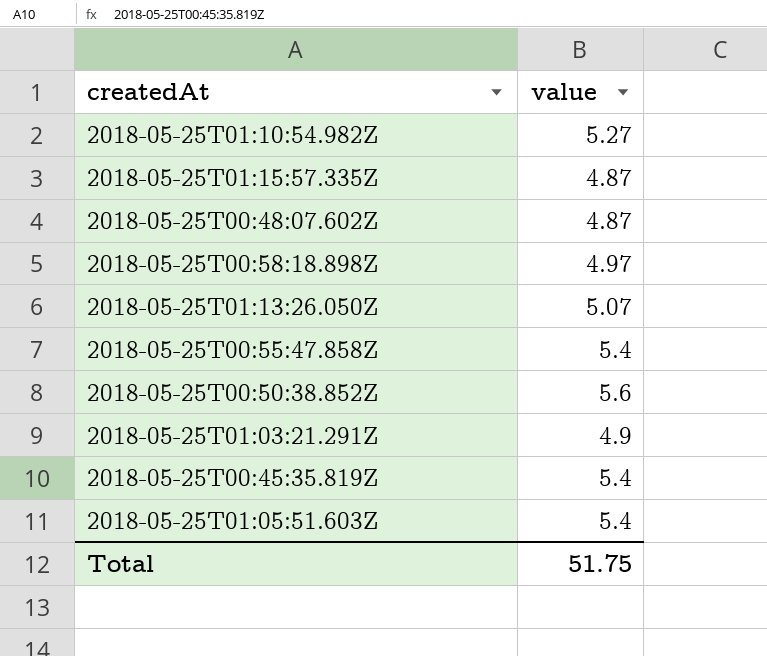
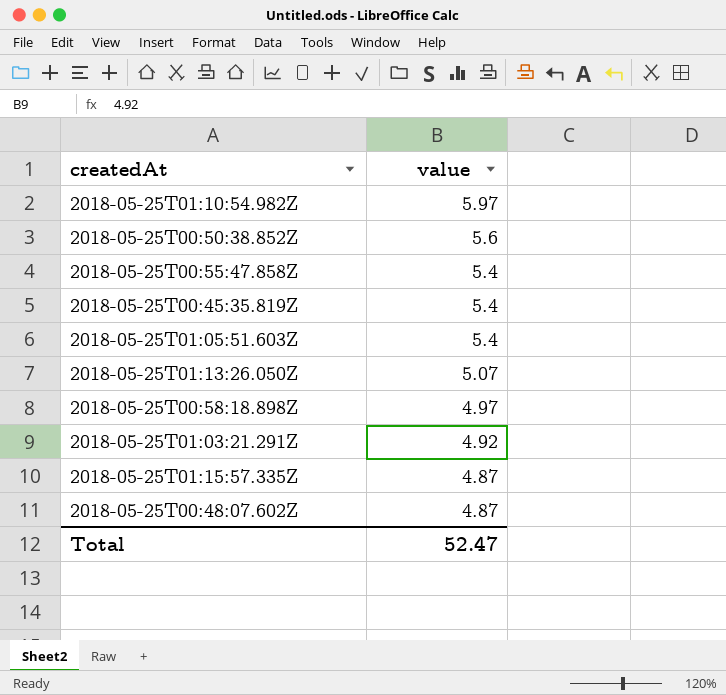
row order: none -> value descending
2018-05-25T01:10:54.982Z | value: 5.27 -> 5.97
2018-05-25T01:03:21.291Z | value: 4.9 -> 4.92
Total | value: 51.75 -> 52.47

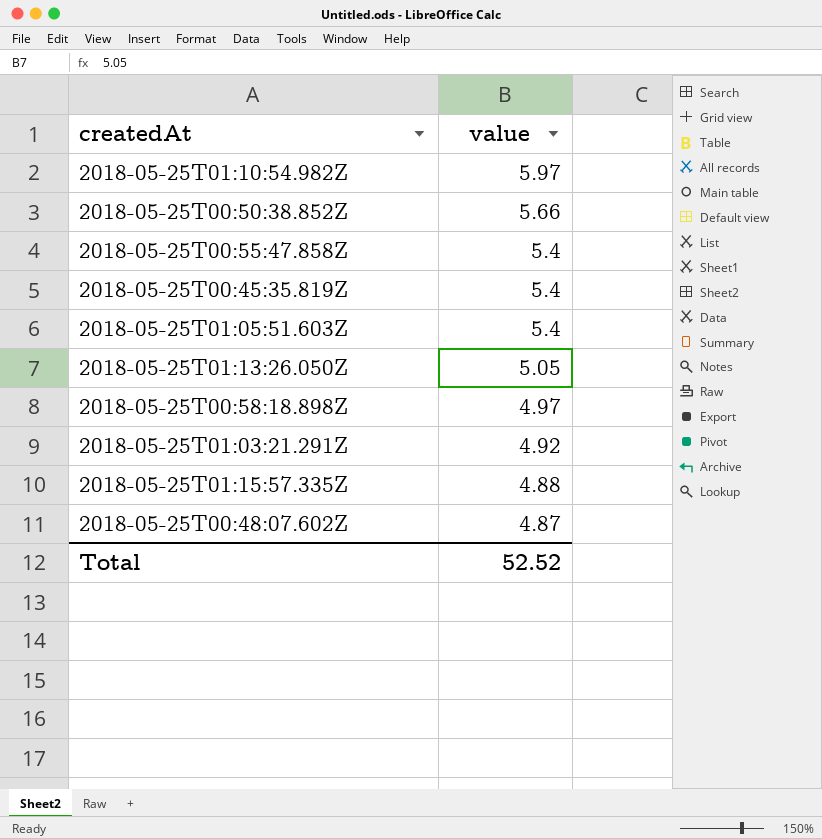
2018-05-25T00:50:38.852Z | value: 5.6 -> 5.66
2018-05-25T01:13:26.050Z | value: 5.07 -> 5.05
2018-05-25T01:15:57.335Z | value: 4.87 -> 4.88
Total | value: 52.47 -> 52.52

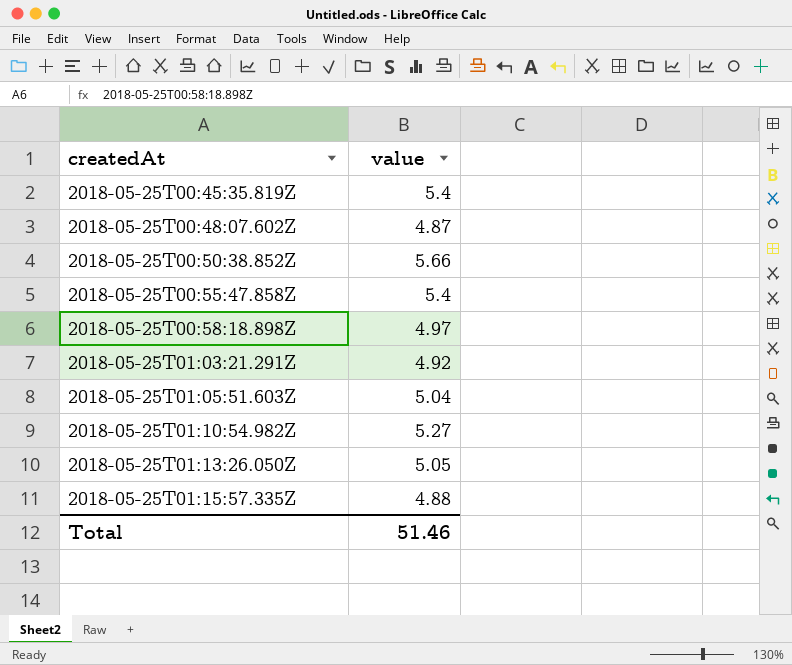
row order: value descending -> createdAt ascending
2018-05-25T01:05:51.603Z | value: 5.4 -> 5.04
2018-05-25T01:10:54.982Z | value: 5.97 -> 5.27
Total | value: 52.52 -> 51.46

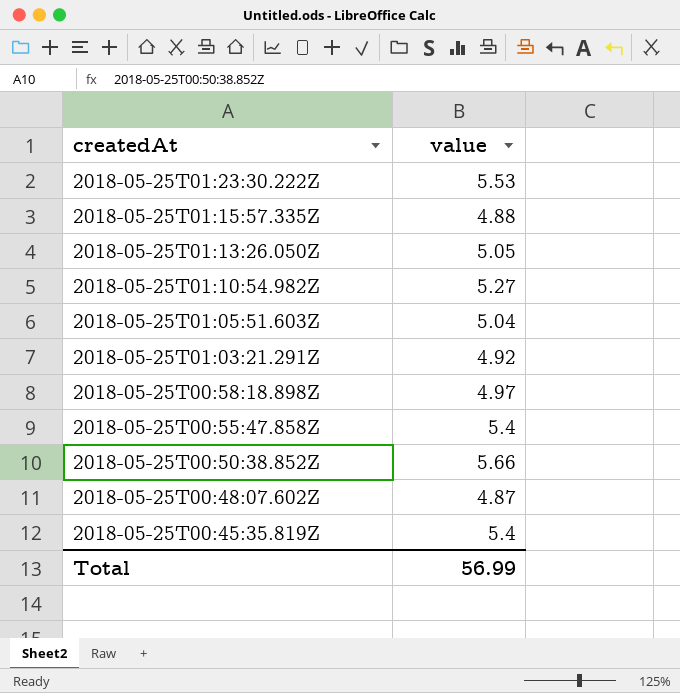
row order: createdAt ascending -> createdAt descending
row 2018-05-25T01:23:30.222Z: none -> 5.53
Total | value: 51.46 -> 56.99

